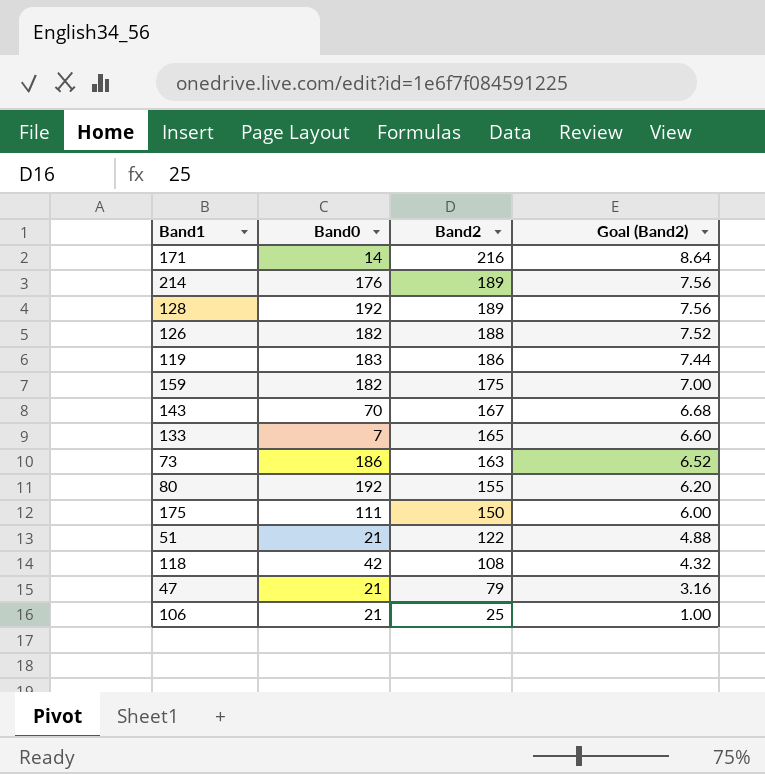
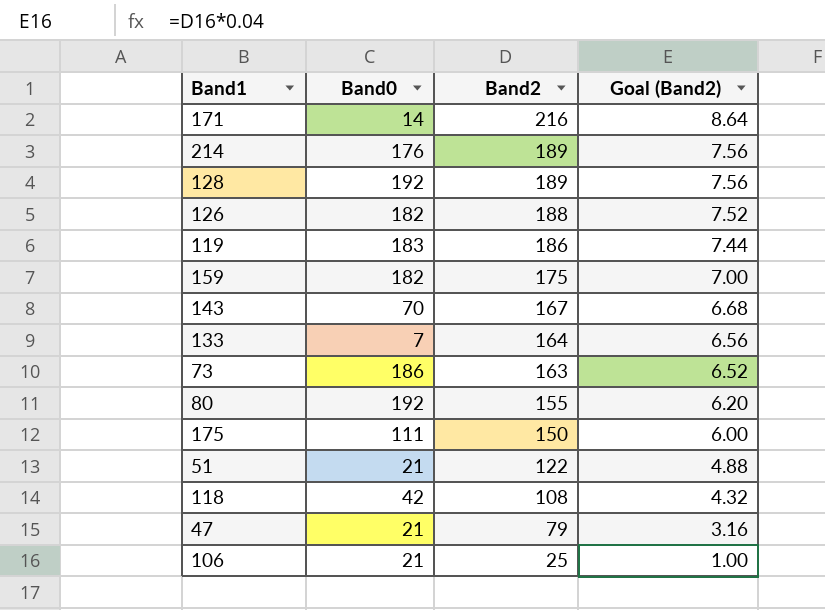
133 | Band2: 165 -> 164
133 | Goal (Band2): 6.60 -> 6.56

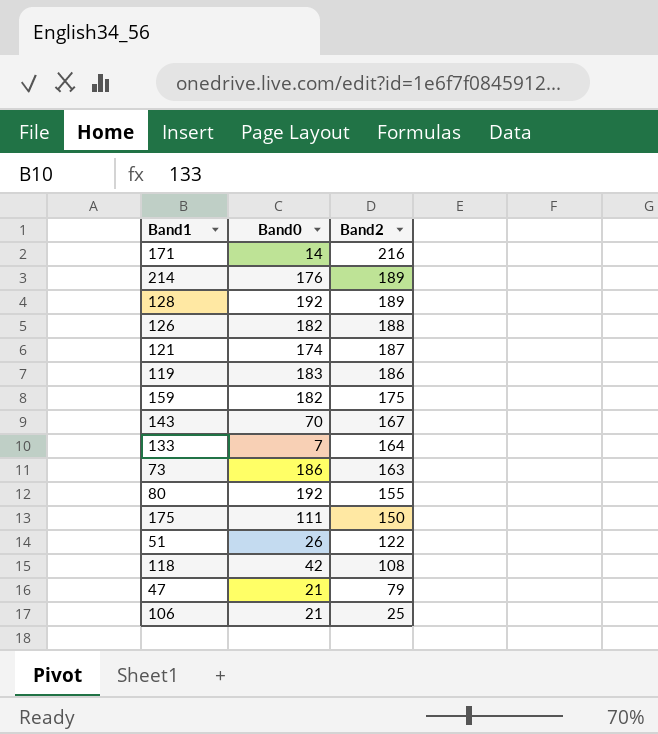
column Goal (Band2) | formula: [Band2] * 0.04 -> none
row 121: none -> 174 | 187
51 | Band0: 21 -> 26

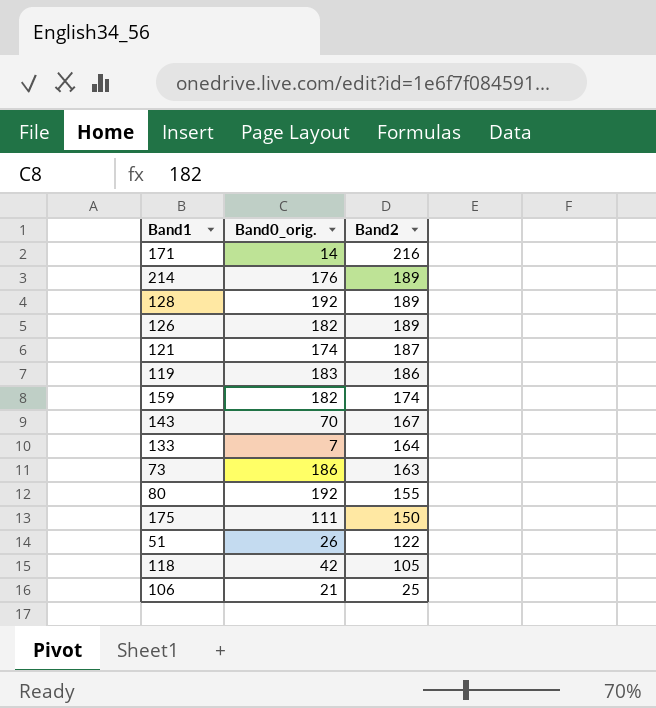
column name: Band0 -> Band0_orig.
row 47: 21 | 79 -> none
126 | Band2: 188 -> 189
159 | Band2: 175 -> 174
118 | Band2: 108 -> 105

